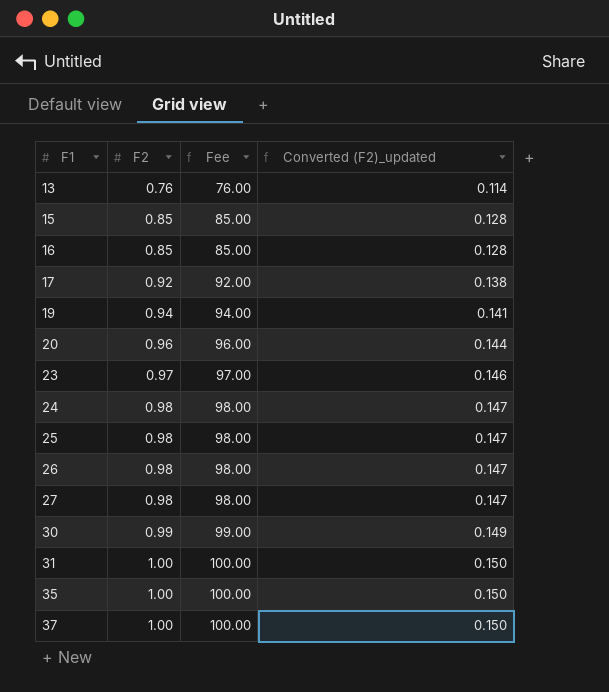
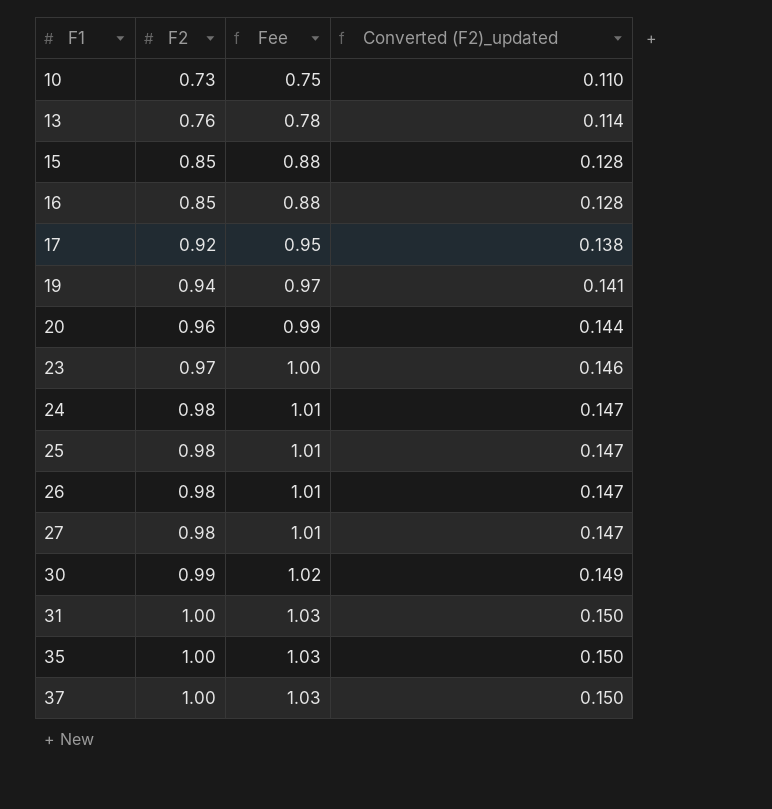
column Fee | formula: [F2] * 100 -> [F2] * 1.03
row 10: none -> 0.73 | 0.75 | 0.110

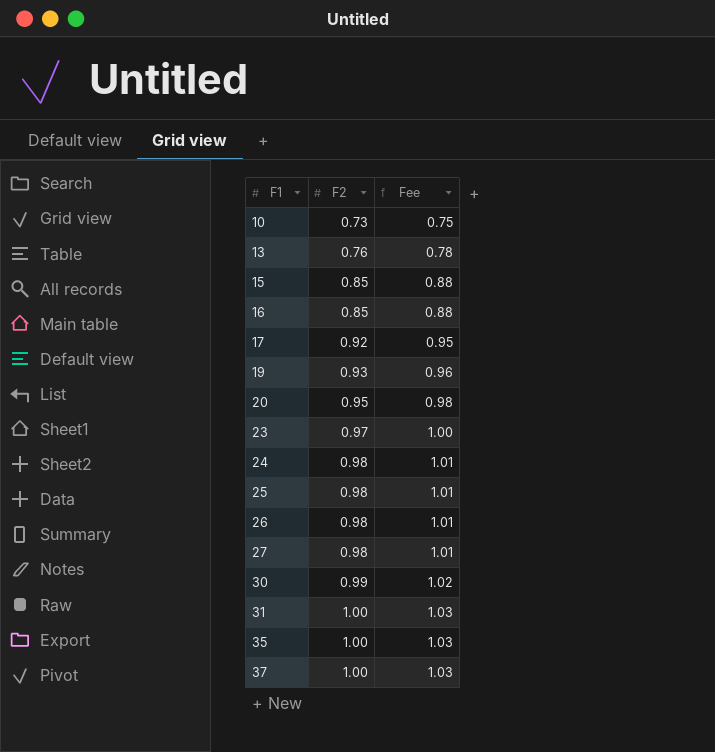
column Converted (F2)_updated | formula: [F2] * 0.15 -> none
19 | F2: 0.94 -> 0.93
19 | Fee: 0.97 -> 0.96
20 | F2: 0.96 -> 0.95
20 | Fee: 0.99 -> 0.98

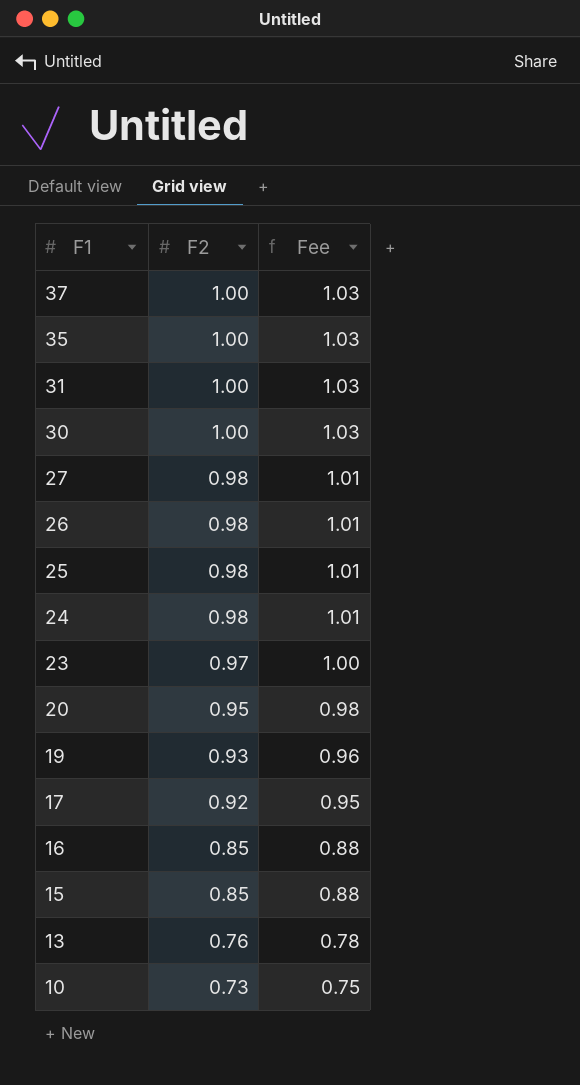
row order: F1 ascending -> F1 descending
30 | F2: 0.99 -> 1.00
30 | Fee: 1.02 -> 1.03

